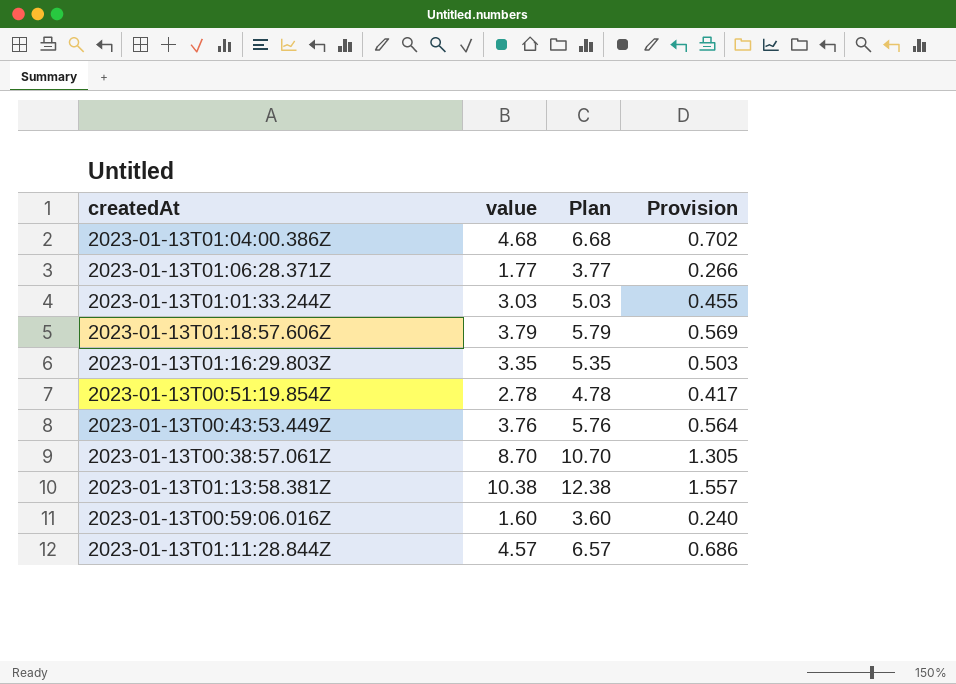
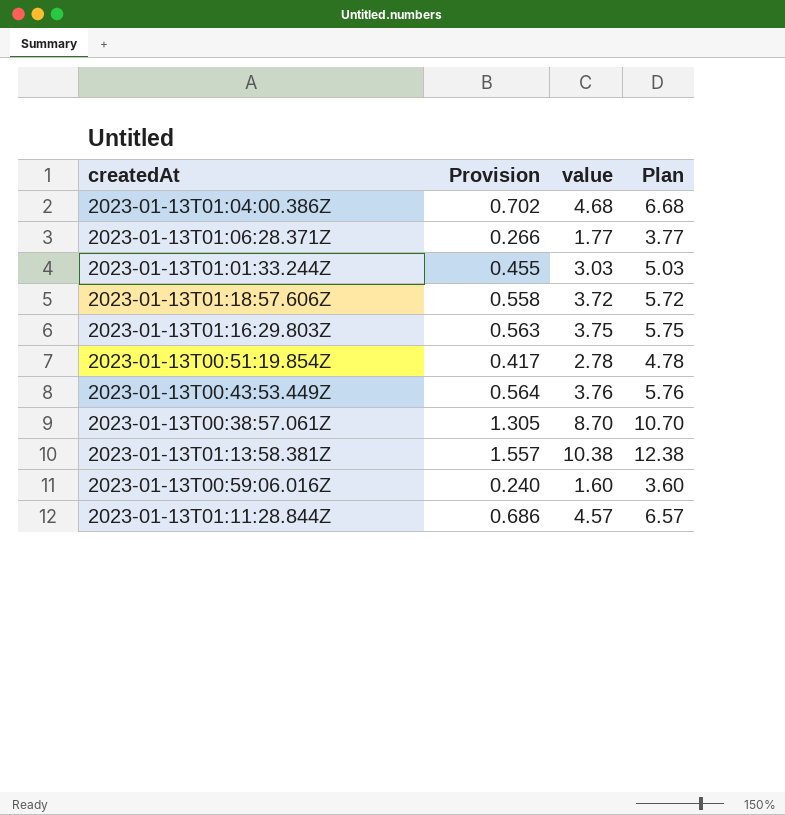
column Provision | position: 4 -> 2
2023-01-13T01:18:57.606Z | Provision: 0.569 -> 0.558
2023-01-13T01:18:57.606Z | value: 3.79 -> 3.72
2023-01-13T01:18:57.606Z | Plan: 5.79 -> 5.72
2023-01-13T01:16:29.803Z | Provision: 0.503 -> 0.563
2023-01-13T01:16:29.803Z | value: 3.35 -> 3.75
2023-01-13T01:16:29.803Z | Plan: 5.35 -> 5.75

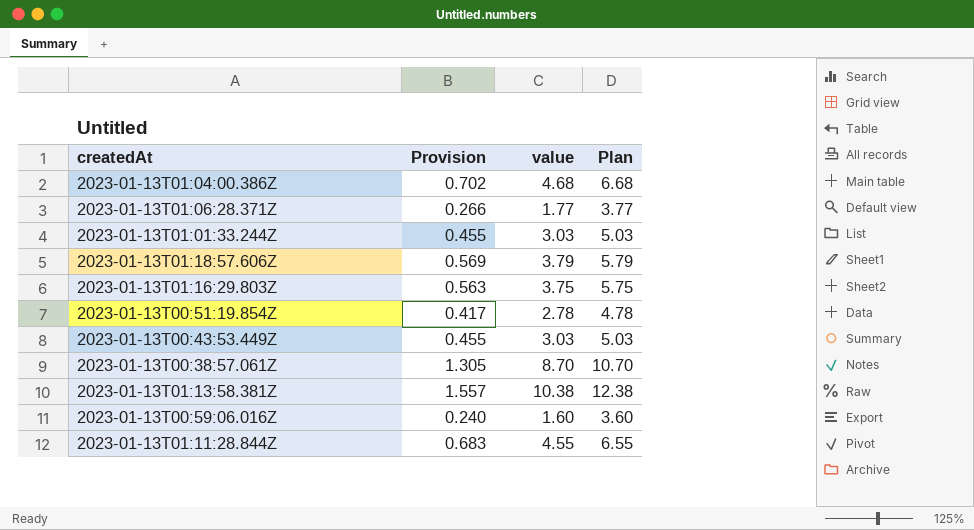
2023-01-13T01:18:57.606Z | Provision: 0.558 -> 0.569
2023-01-13T01:18:57.606Z | value: 3.72 -> 3.79
2023-01-13T01:18:57.606Z | Plan: 5.72 -> 5.79
2023-01-13T00:43:53.449Z | Provision: 0.564 -> 0.455
2023-01-13T00:43:53.449Z | value: 3.76 -> 3.03
2023-01-13T00:43:53.449Z | Plan: 5.76 -> 5.03
2023-01-13T01:11:28.844Z | Provision: 0.686 -> 0.683
2023-01-13T01:11:28.844Z | value: 4.57 -> 4.55
2023-01-13T01:11:28.844Z | Plan: 6.57 -> 6.55

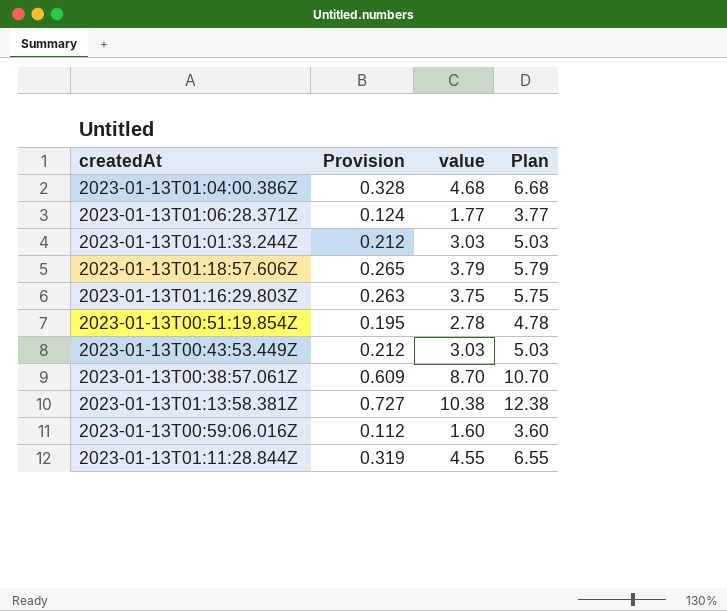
column Provision | formula: [value] * 0.15 -> [value] * 0.07

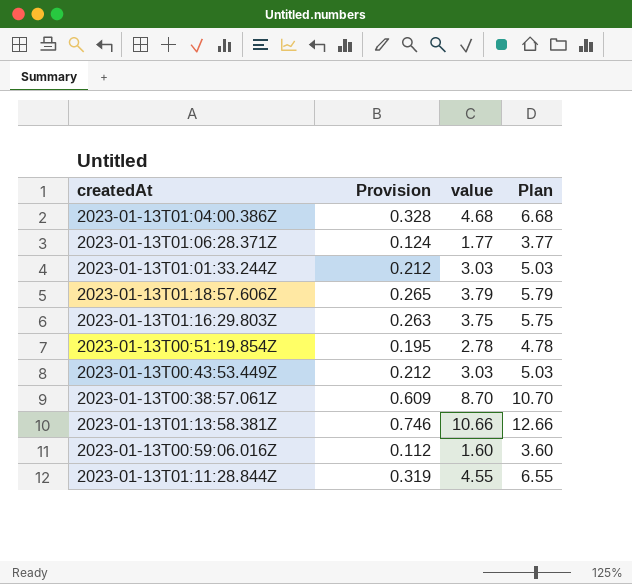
2023-01-13T01:13:58.381Z | Provision: 0.727 -> 0.746
2023-01-13T01:13:58.381Z | value: 10.38 -> 10.66
2023-01-13T01:13:58.381Z | Plan: 12.38 -> 12.66

